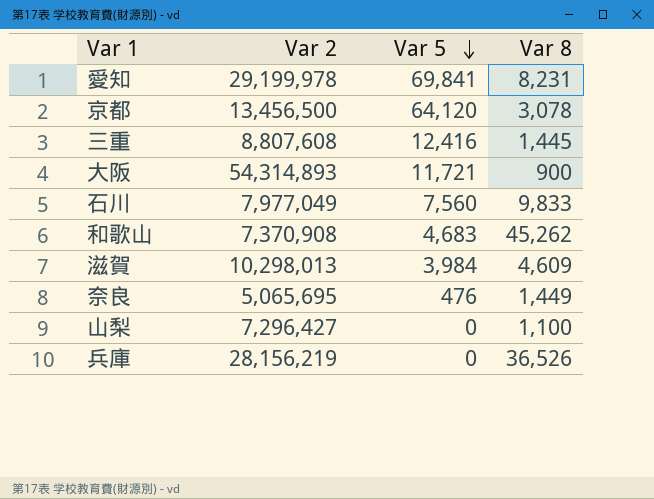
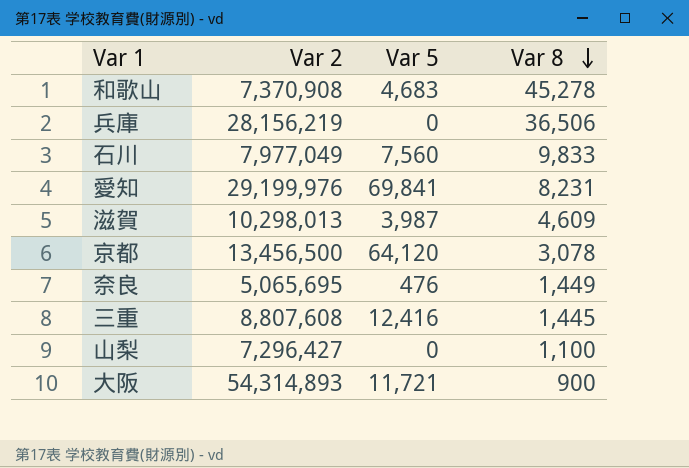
row order: Var 5 descending -> Var 8 descending
和歌山 | Var 8: 45,262 -> 45,278
兵庫 | Var 8: 36,526 -> 36,506
愛知 | Var 2: 29,199,978 -> 29,199,976
滋賀 | Var 5: 3,984 -> 3,987

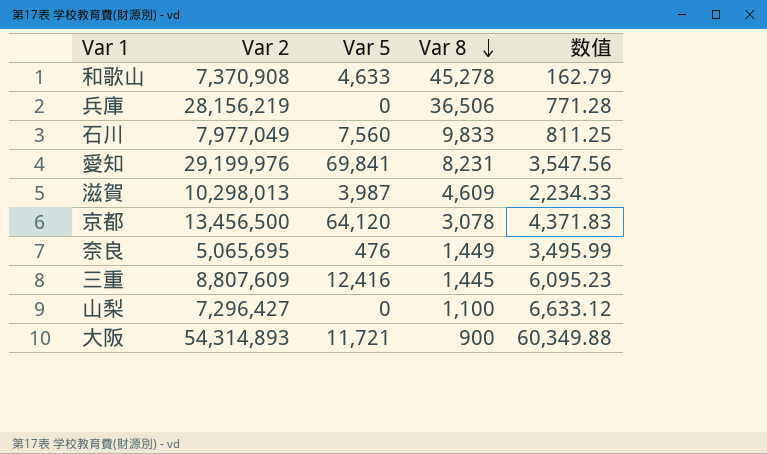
column 数值 | formula: none -> [Var 2] / [Var 8]
和歌山 | Var 5: 4,683 -> 4,633
三重 | Var 2: 8,807,608 -> 8,807,609

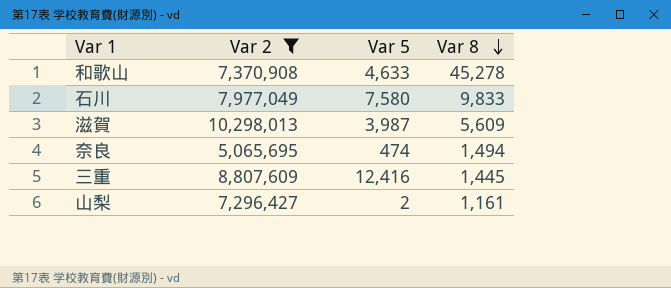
filter: none -> Var 2 <= 10,298,013
column 数值 | formula: [Var 2] / [Var 8] -> none
石川 | Var 5: 7,560 -> 7,580
滋賀 | Var 8: 4,609 -> 5,609
奈良 | Var 5: 476 -> 474
奈良 | Var 8: 1,449 -> 1,494
山梨 | Var 5: 0 -> 2
山梨 | Var 8: 1,100 -> 1,161

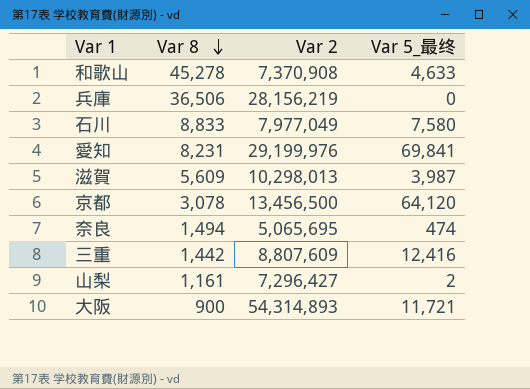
filter: Var 2 <= 10,298,013 -> none
column Var 8 | position: 4 -> 2
column name: Var 5 -> Var 5_最终
石川 | Var 8: 9,833 -> 8,833
三重 | Var 8: 1,445 -> 1,442

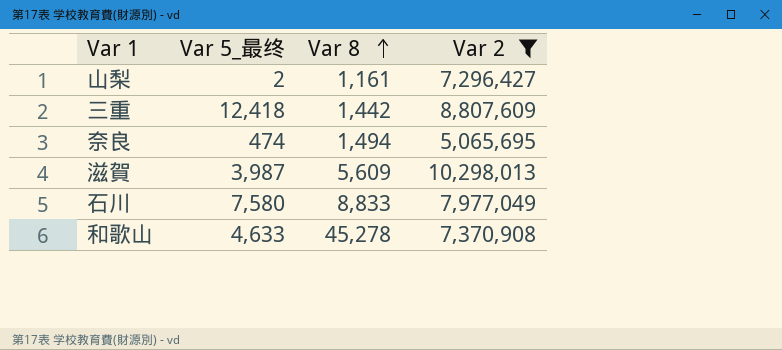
filter: none -> Var 2 <= 10,298,013
row order: Var 8 descending -> Var 8 ascending
column Var 5_最终 | position: 4 -> 2
三重 | Var 5_最终: 12,416 -> 12,418

